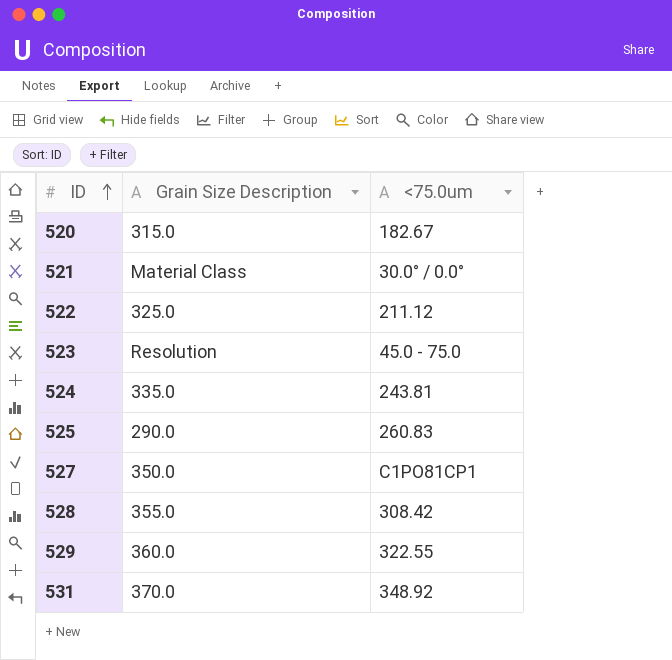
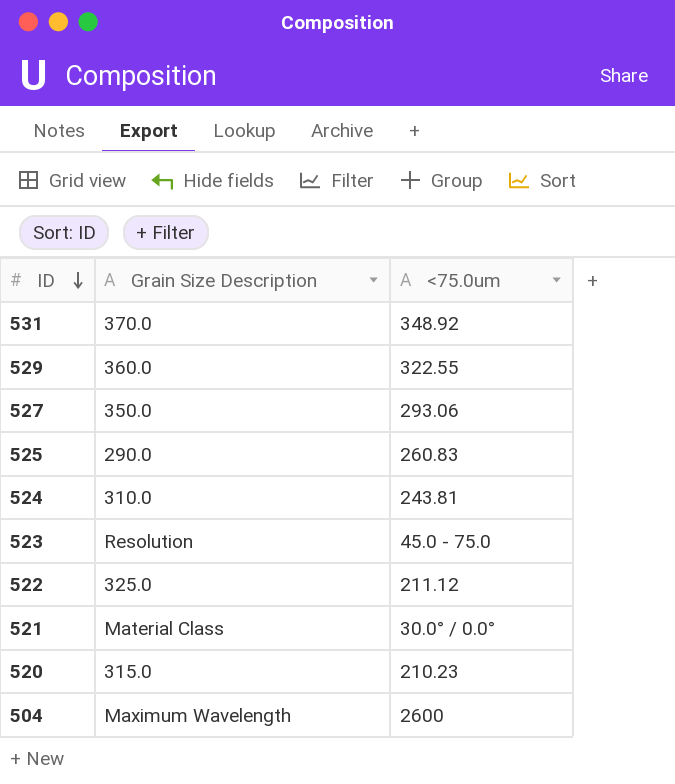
row order: ID ascending -> ID descending
row 528: 355.0 | 308.42 -> none
527 | <75.0um: C1PO81CP1 -> 293.06
524 | Grain Size Description: 335.0 -> 310.0
520 | <75.0um: 182.67 -> 210.23
row 504: none -> Maximum Wavelength | 2600

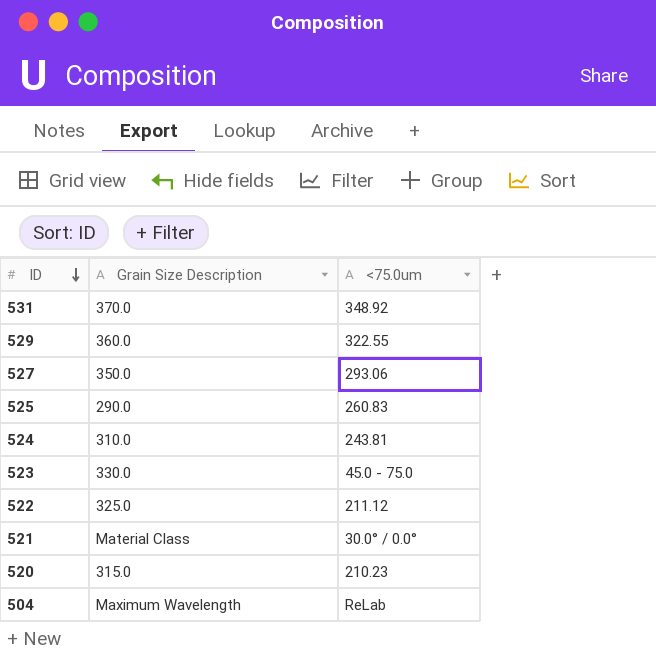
523 | Grain Size Description: Resolution -> 330.0
504 | <75.0um: 2600 -> ReLab

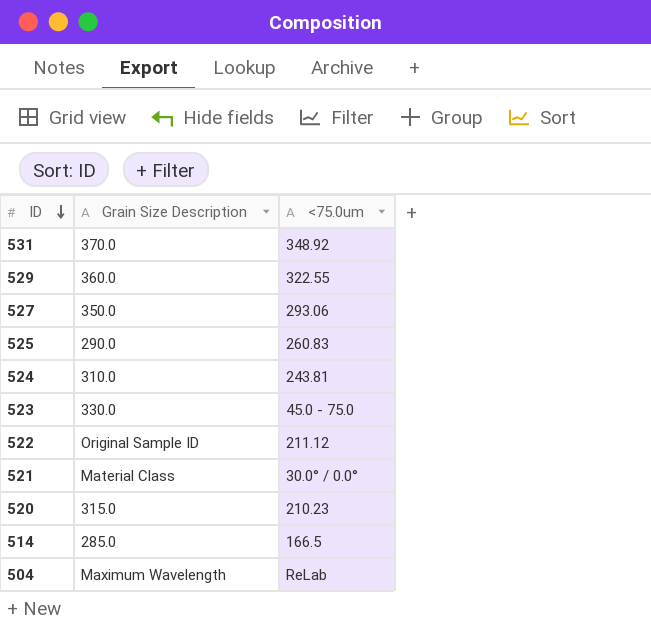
522 | Grain Size Description: 325.0 -> Original Sample ID
row 514: none -> 285.0 | 166.5

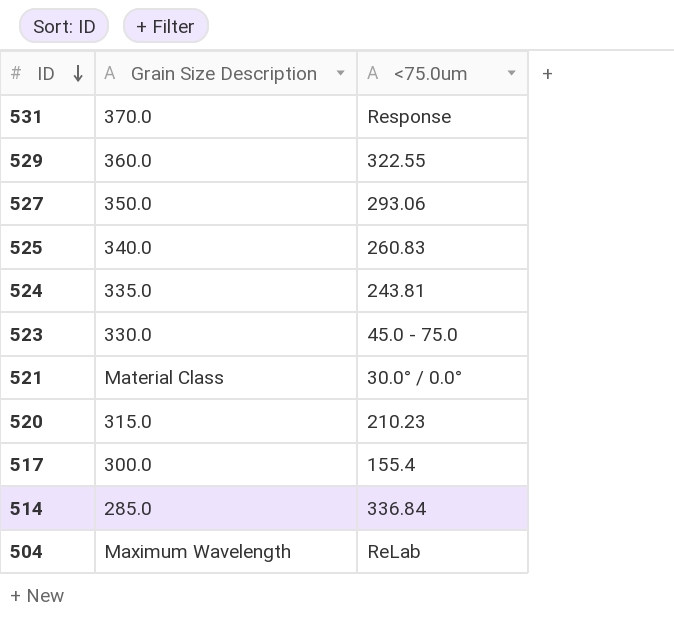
row 522: Original Sample ID | 211.12 -> none
531 | <75.0um: 348.92 -> Response
525 | Grain Size Description: 290.0 -> 340.0
524 | Grain Size Description: 310.0 -> 335.0
row 517: none -> 300.0 | 155.4
514 | <75.0um: 166.5 -> 336.84

